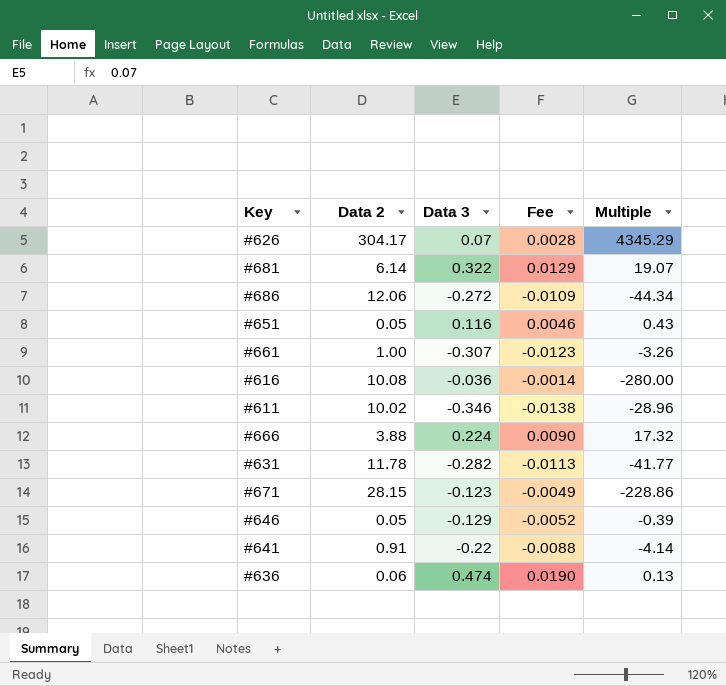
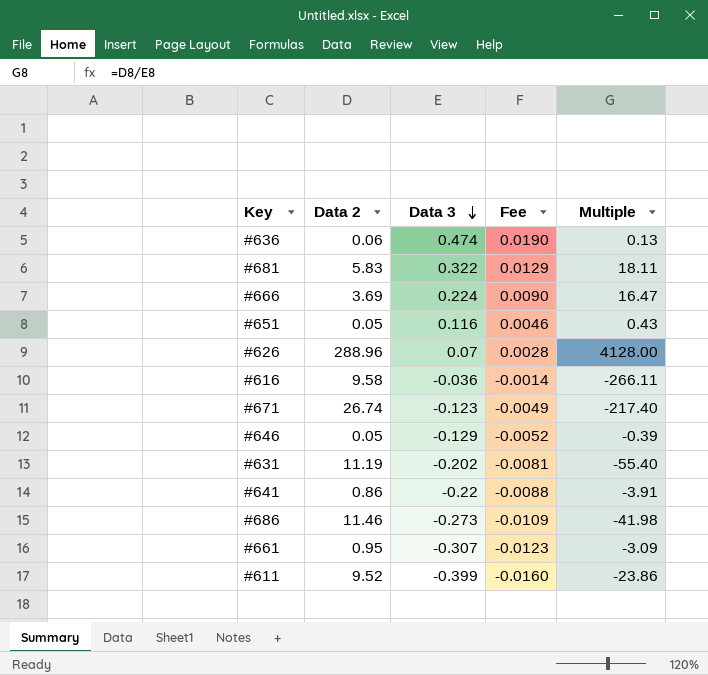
row order: none -> Data 3 descending
#681 | Data 2: 6.14 -> 5.83
#681 | Multiple: 19.07 -> 18.11
#666 | Data 2: 3.88 -> 3.69
#666 | Multiple: 17.32 -> 16.47
#626 | Data 2: 304.17 -> 288.96
#626 | Multiple: 4345.29 -> 4128.00
#616 | Data 2: 10.08 -> 9.58
#616 | Multiple: -280.00 -> -266.11
#671 | Data 2: 28.15 -> 26.74
#671 | Multiple: -228.86 -> -217.40
#631 | Data 2: 11.78 -> 11.19
#631 | Data 3: -0.282 -> -0.202
#631 | Fee: -0.0113 -> -0.0081
#631 | Multiple: -41.77 -> -55.40
#641 | Data 2: 0.91 -> 0.86
#641 | Multiple: -4.14 -> -3.91
#686 | Data 2: 12.06 -> 11.46
#686 | Data 3: -0.272 -> -0.273
#686 | Multiple: -44.34 -> -41.98
#661 | Data 2: 1.00 -> 0.95
#661 | Multiple: -3.26 -> -3.09
#611 | Data 2: 10.02 -> 9.52
#611 | Data 3: -0.346 -> -0.399
#611 | Fee: -0.0138 -> -0.0160
#611 | Multiple: -28.96 -> -23.86

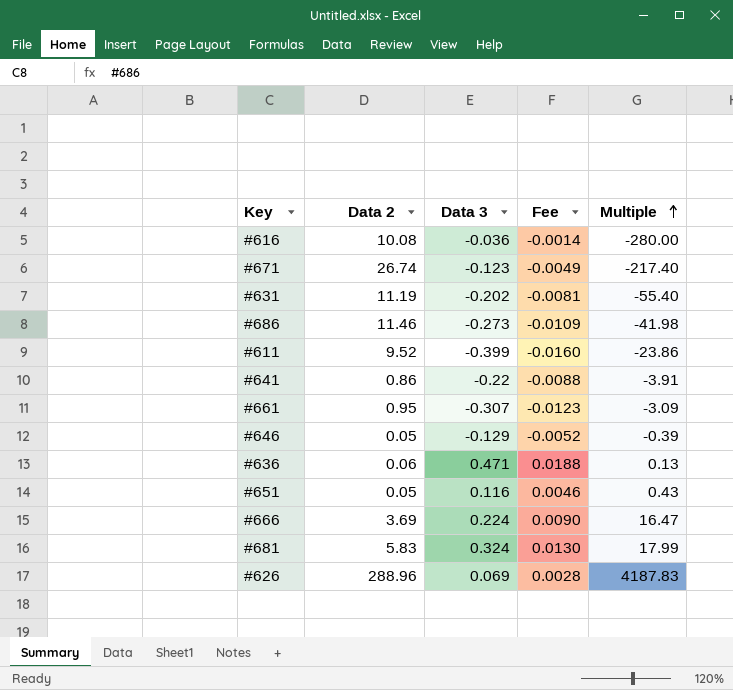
row order: Data 3 descending -> Multiple ascending
#616 | Data 2: 9.58 -> 10.08
#616 | Multiple: -266.11 -> -280.00
#636 | Data 3: 0.474 -> 0.471
#636 | Fee: 0.0190 -> 0.0188
#681 | Data 3: 0.322 -> 0.324
#681 | Fee: 0.0129 -> 0.0130
#681 | Multiple: 18.11 -> 17.99
#626 | Data 3: 0.07 -> 0.069
#626 | Multiple: 4128.00 -> 4187.83

